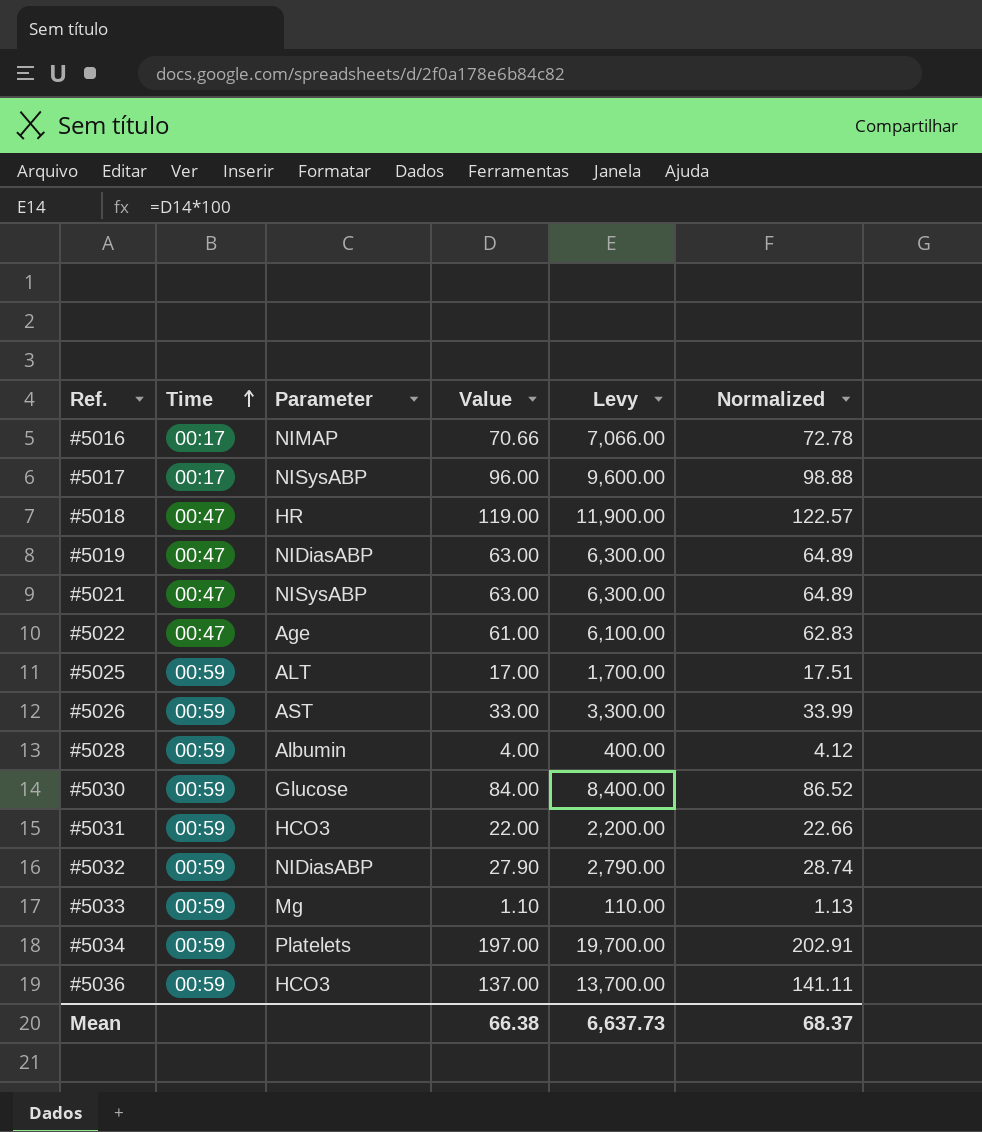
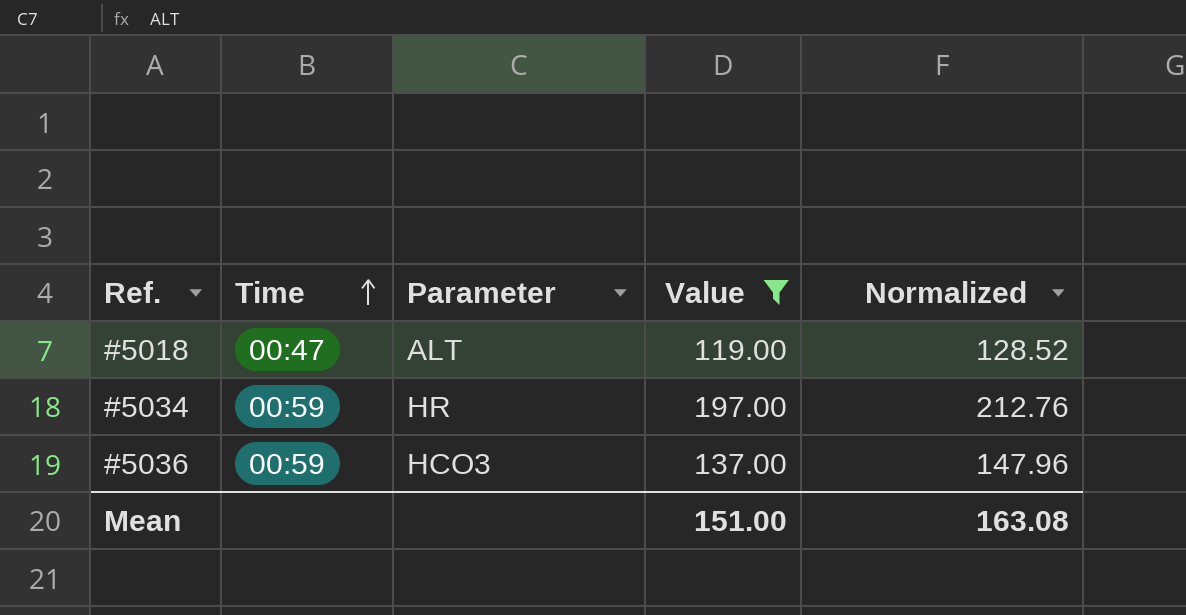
filter: none -> Value >= 119.00
column Levy | formula: [Value] * 100 -> none
column Normalized | formula: [Value] * 1.03 -> [Value] * 1.08
#5018 | Parameter: HR -> ALT
#5034 | Parameter: Platelets -> HR
Mean | Value: 66.38 -> 151.00
Mean | Normalized: 68.37 -> 163.08

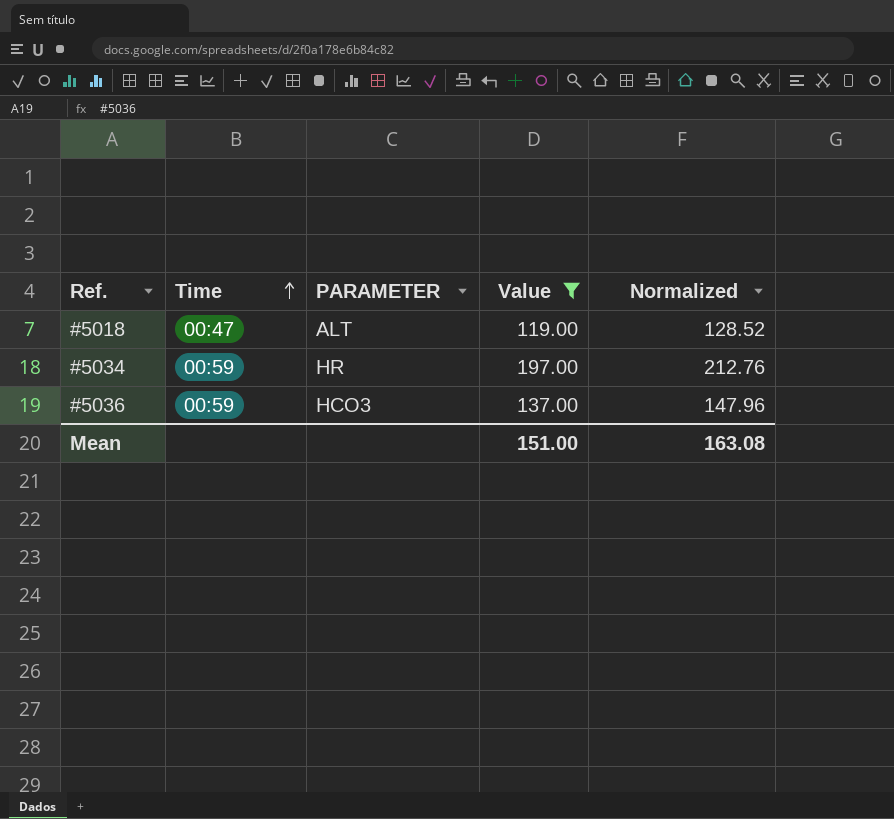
column name: Parameter -> PARAMETER

